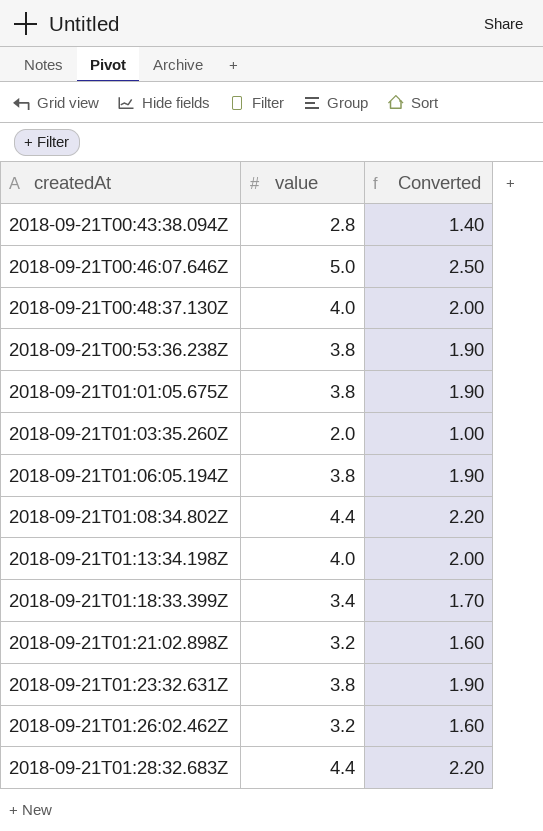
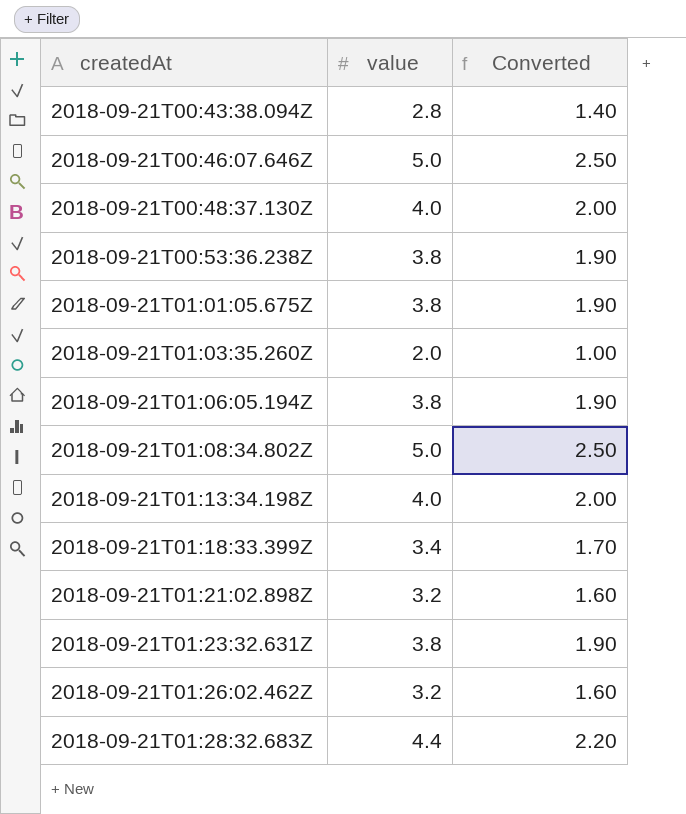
2018-09-21T01:08:34.802Z | value: 4.4 -> 5.0
2018-09-21T01:08:34.802Z | Converted: 2.20 -> 2.50

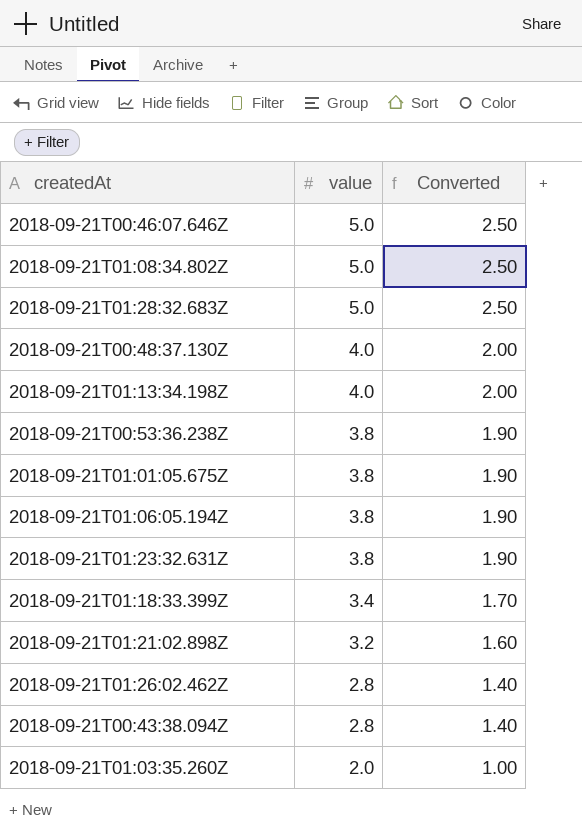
row order: createdAt ascending -> value descending
2018-09-21T01:28:32.683Z | value: 4.4 -> 5.0
2018-09-21T01:28:32.683Z | Converted: 2.20 -> 2.50
2018-09-21T01:26:02.462Z | value: 3.2 -> 2.8
2018-09-21T01:26:02.462Z | Converted: 1.60 -> 1.40

